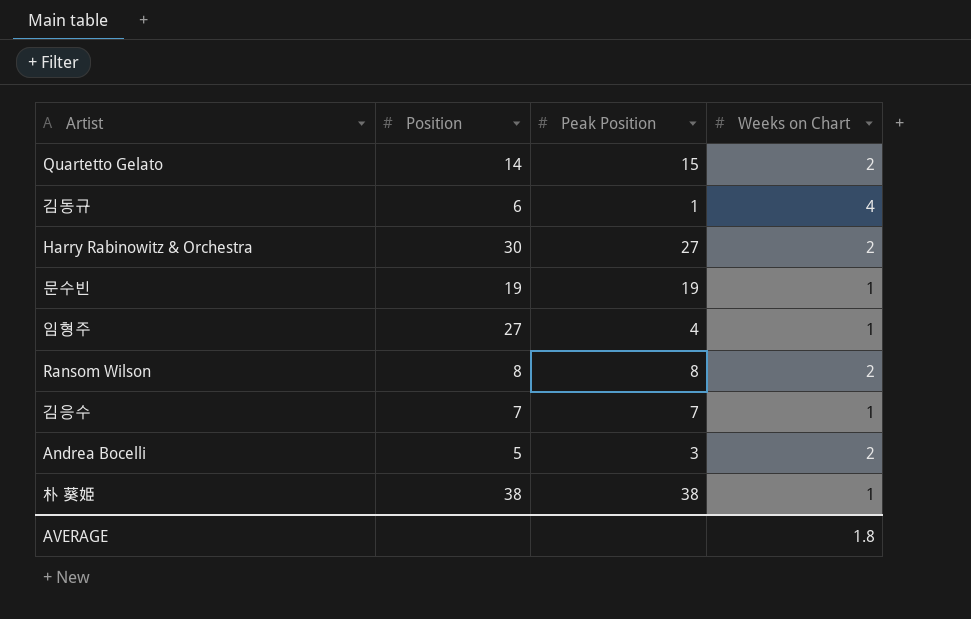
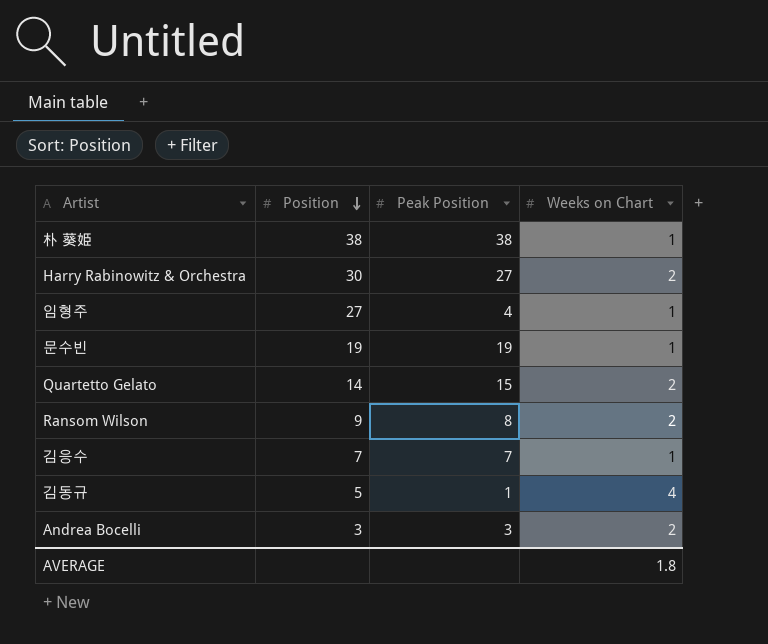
row order: none -> Position descending
Ransom Wilson | Position: 8 -> 9
김동규 | Position: 6 -> 5
Andrea Bocelli | Position: 5 -> 3

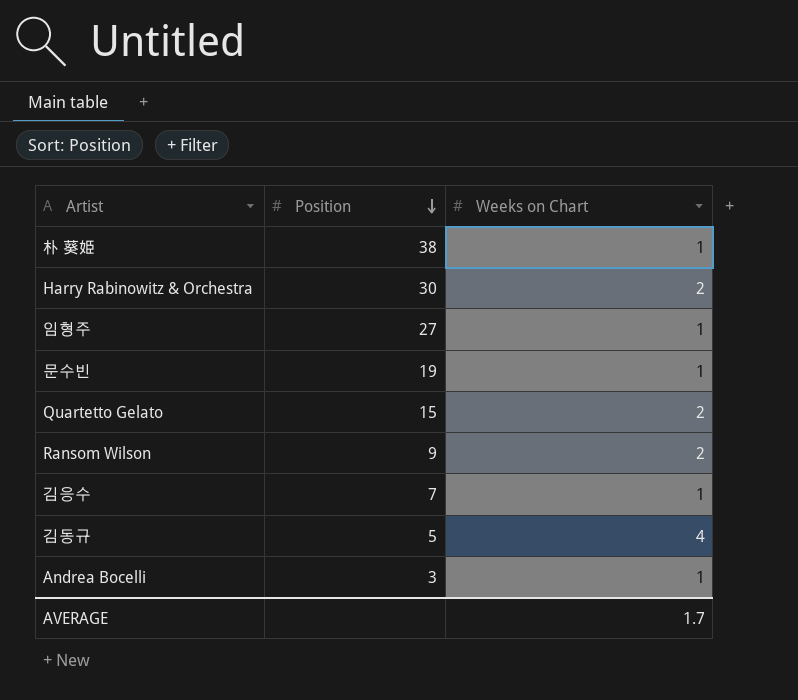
column Peak Position | position: 3 -> none
Quartetto Gelato | Position: 14 -> 15
Andrea Bocelli | Weeks on Chart: 2 -> 1
AVERAGE | Weeks on Chart: 1.8 -> 1.7

